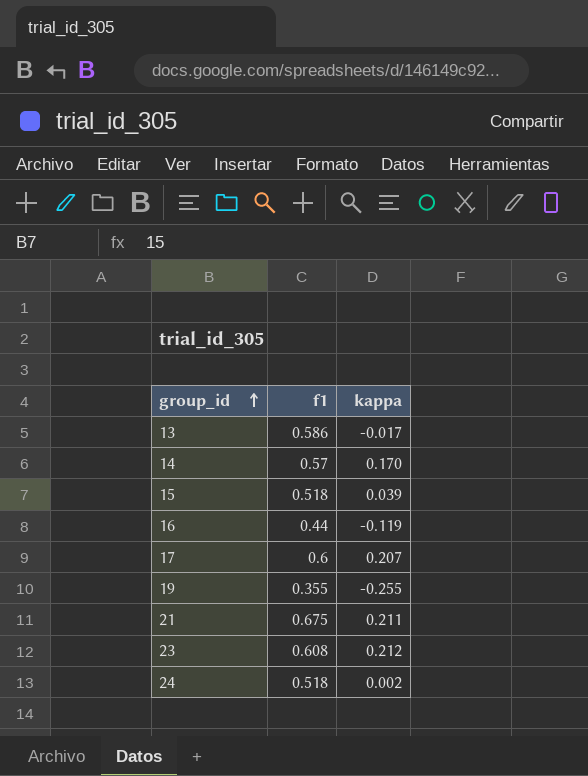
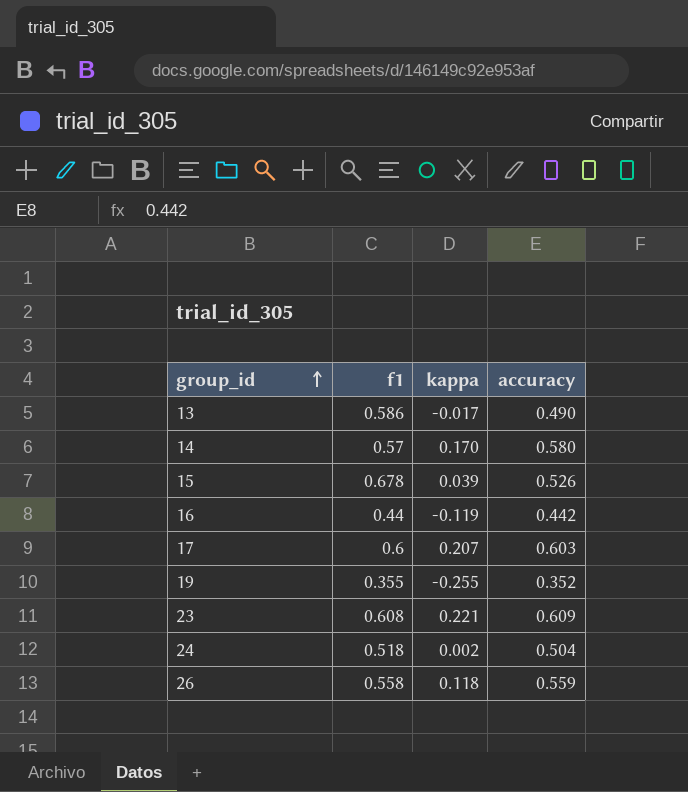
column accuracy | position: none -> 4
row 21: 0.675 | 0.211 -> none
15 | f1: 0.518 -> 0.678
23 | kappa: 0.212 -> 0.221
row 26: none -> 0.558 | 0.118 | 0.559

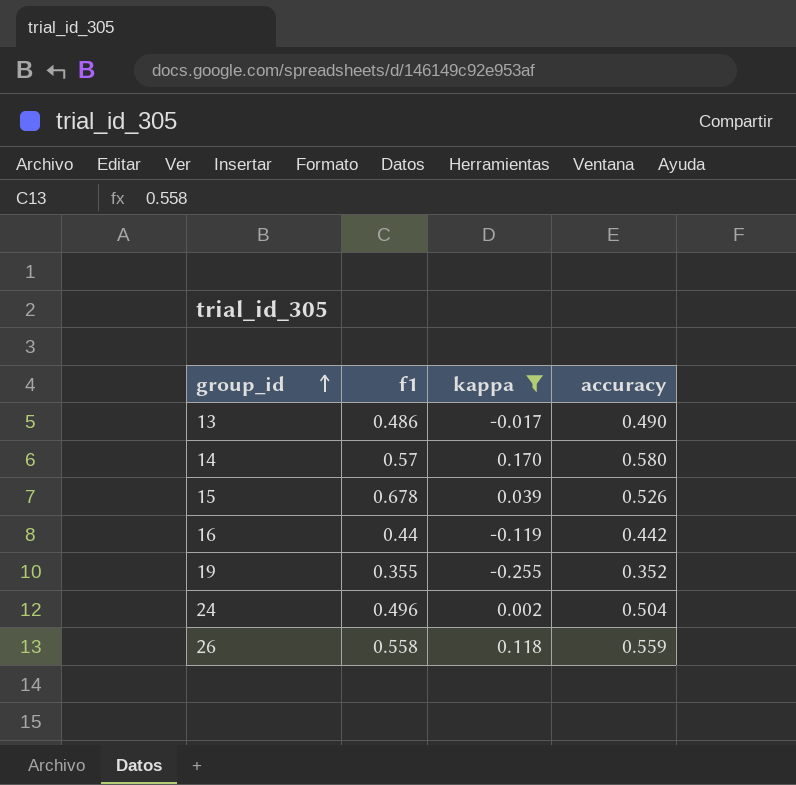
filter: none -> kappa <= 0.170
13 | f1: 0.586 -> 0.486
24 | f1: 0.518 -> 0.496

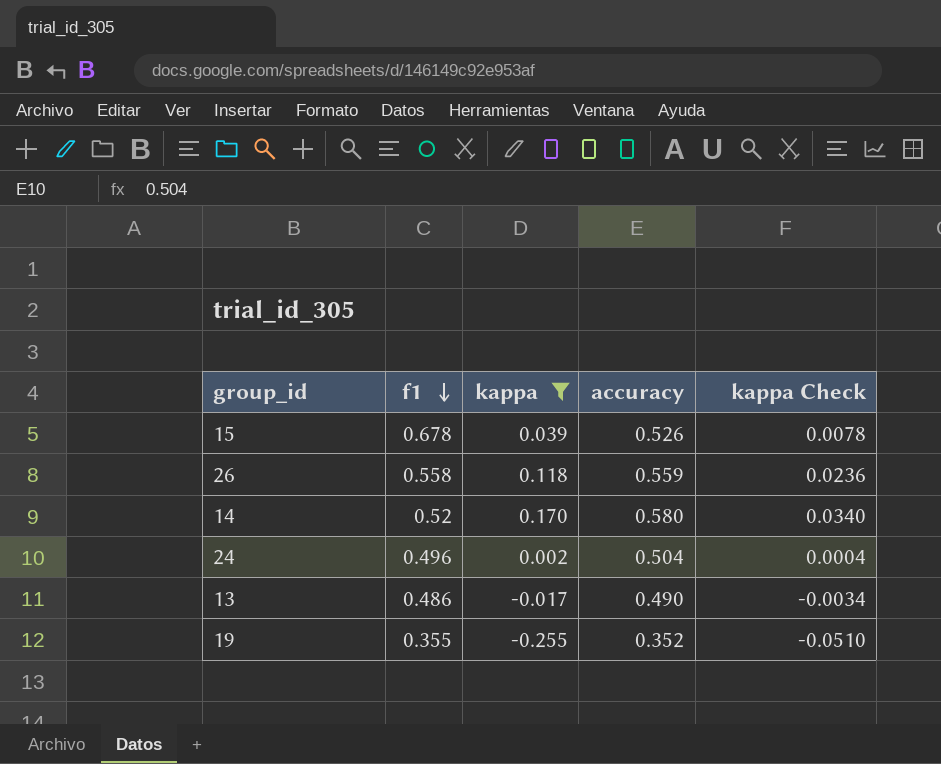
row order: group_id ascending -> f1 descending
column kappa Check | formula: none -> [kappa] * 0.2
row 16: 0.44 | -0.119 | 0.442 -> none
14 | f1: 0.57 -> 0.52

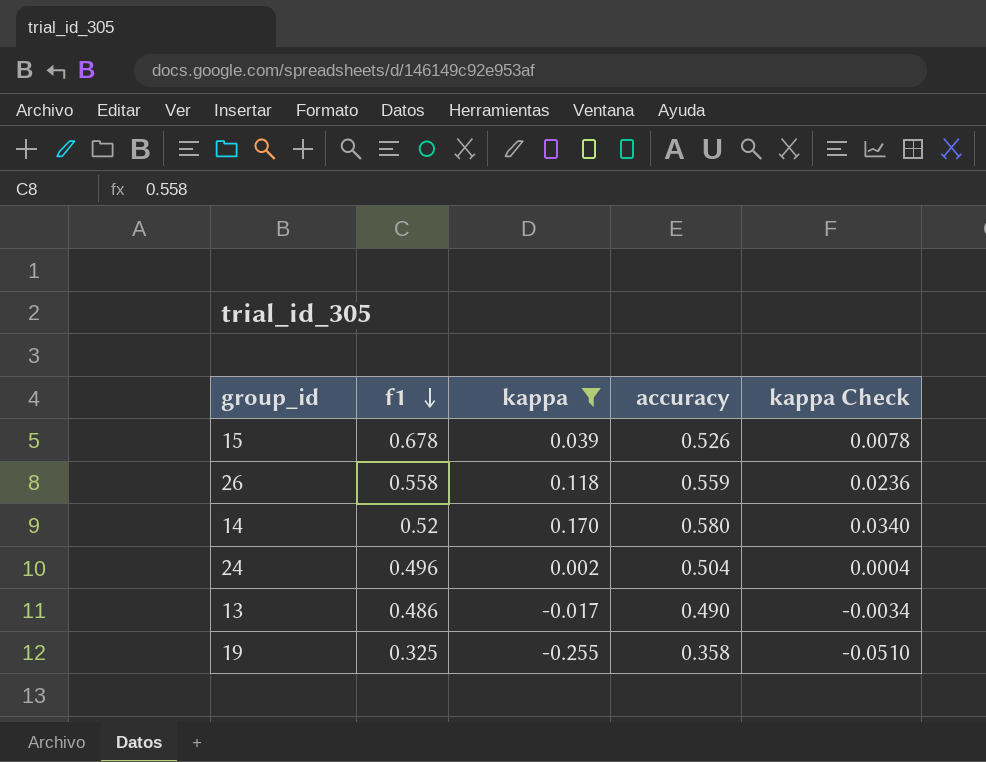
19 | f1: 0.355 -> 0.325
19 | accuracy: 0.352 -> 0.358

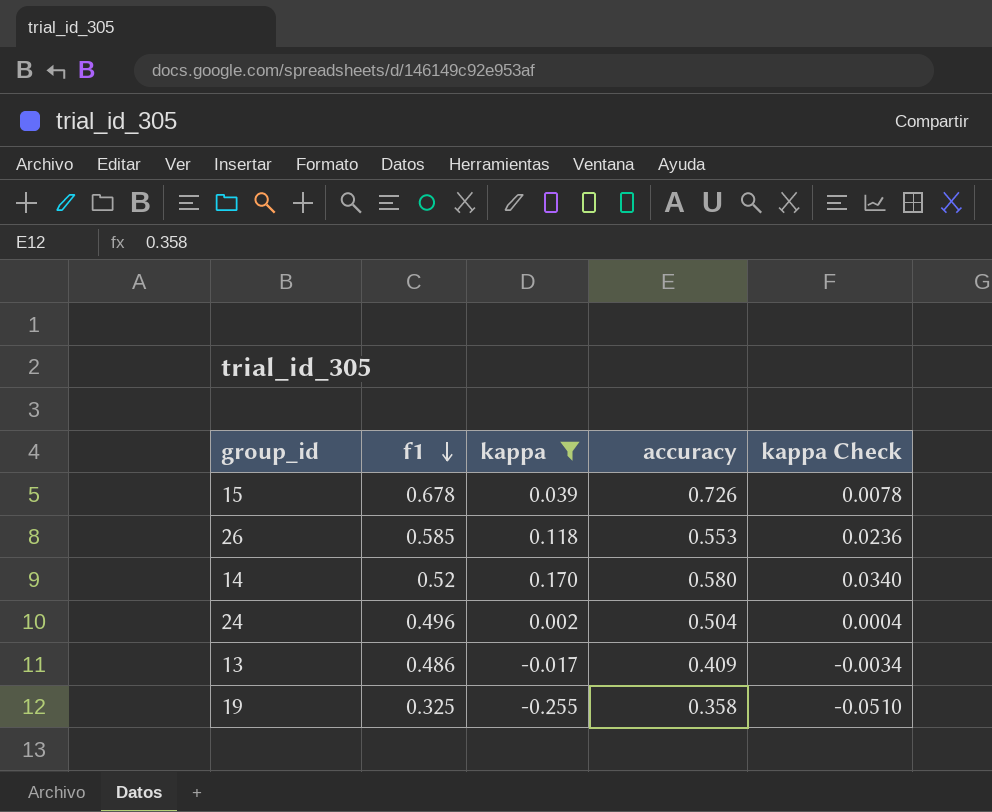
15 | accuracy: 0.526 -> 0.726
26 | f1: 0.558 -> 0.585
26 | accuracy: 0.559 -> 0.553
13 | accuracy: 0.490 -> 0.409

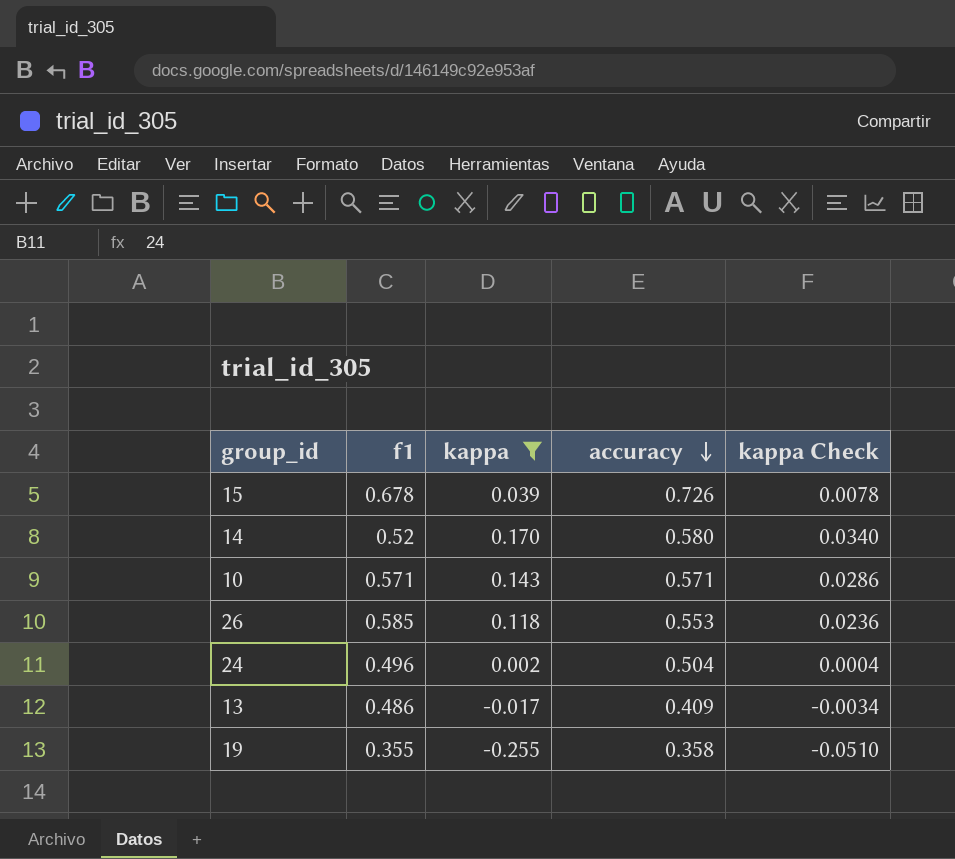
row order: f1 descending -> accuracy descending
row 10: none -> 0.571 | 0.143 | 0.571 | 0.0286
19 | f1: 0.325 -> 0.355

